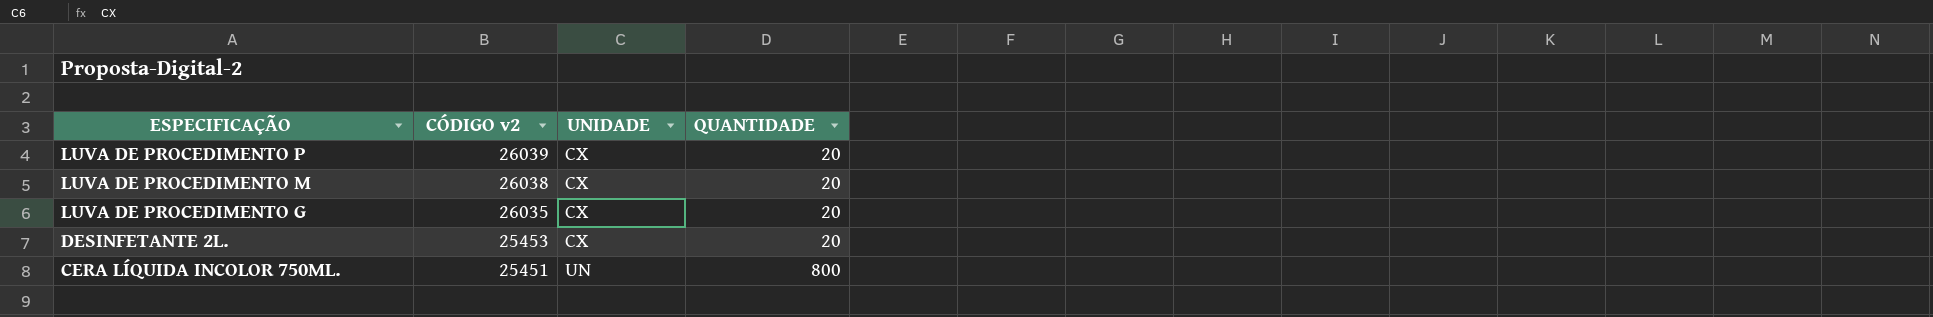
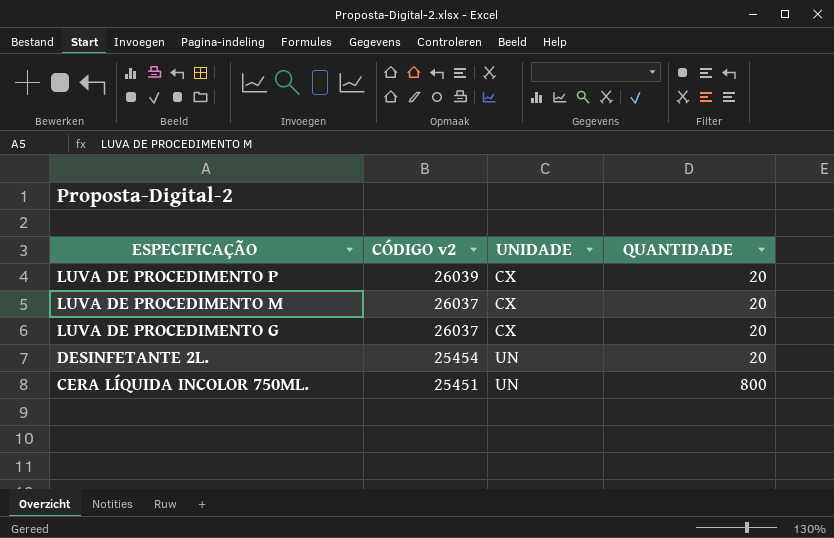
LUVA DE PROCEDIMENTO M | CÓDIGO v2: 26038 -> 26037
LUVA DE PROCEDIMENTO G | CÓDIGO v2: 26035 -> 26037
DESINFETANTE 2L. | CÓDIGO v2: 25453 -> 25454
DESINFETANTE 2L. | UNIDADE: CX -> UN

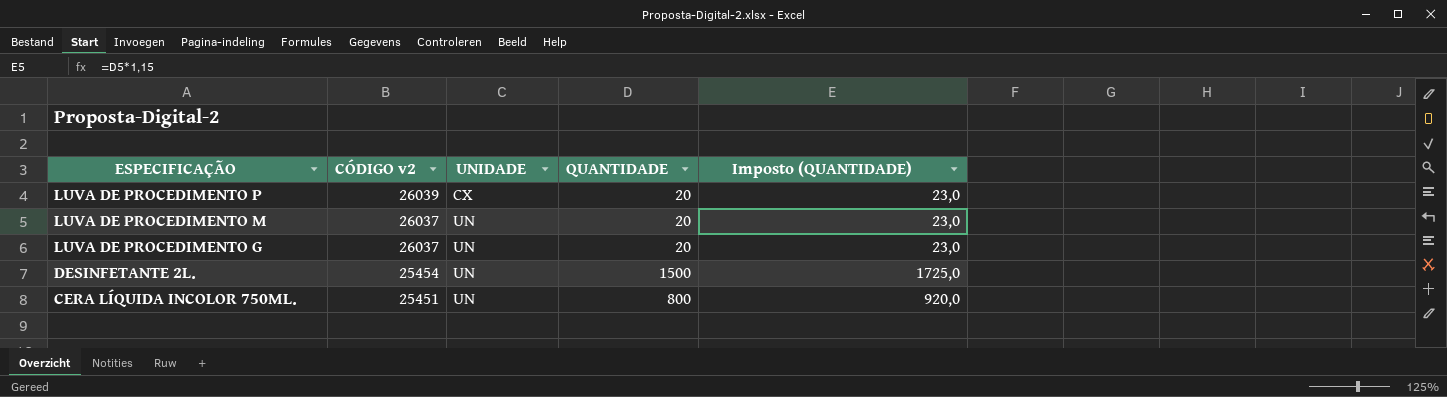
column Imposto (QUANTIDADE) | formula: none -> [QUANTIDADE] * 1,15
LUVA DE PROCEDIMENTO M | UNIDADE: CX -> UN
LUVA DE PROCEDIMENTO G | UNIDADE: CX -> UN
DESINFETANTE 2L. | QUANTIDADE: 20 -> 1500

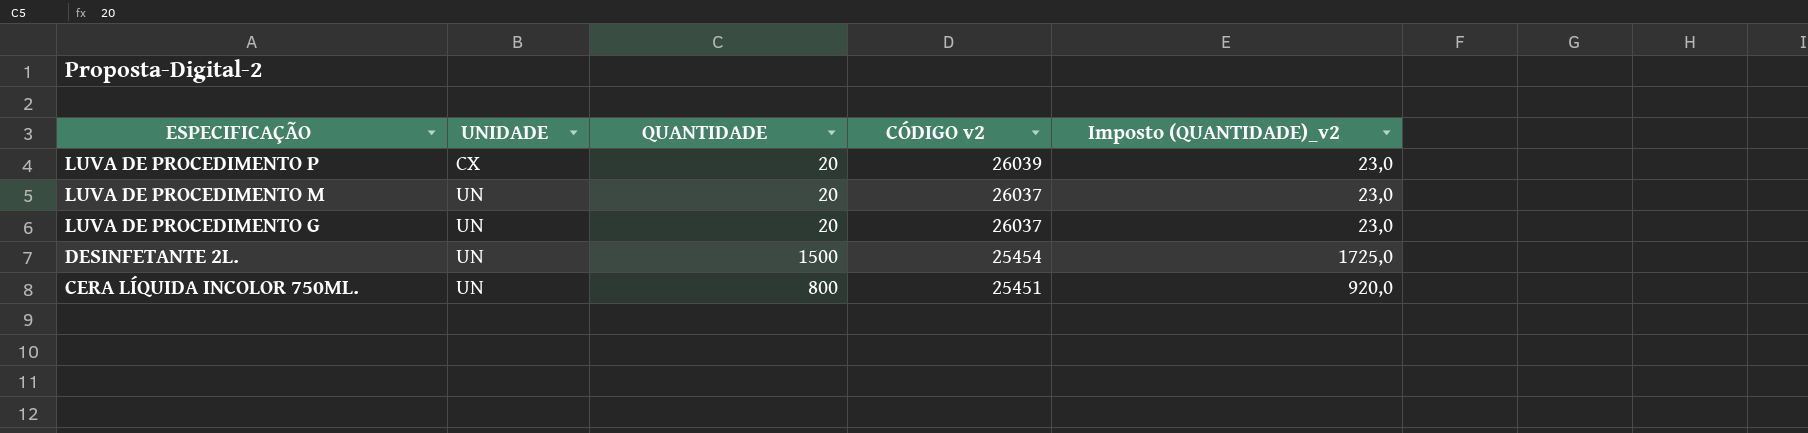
column CÓDIGO v2 | position: 2 -> 4
column name: Imposto (QUANTIDADE) -> Imposto (QUANTIDADE)_v2

